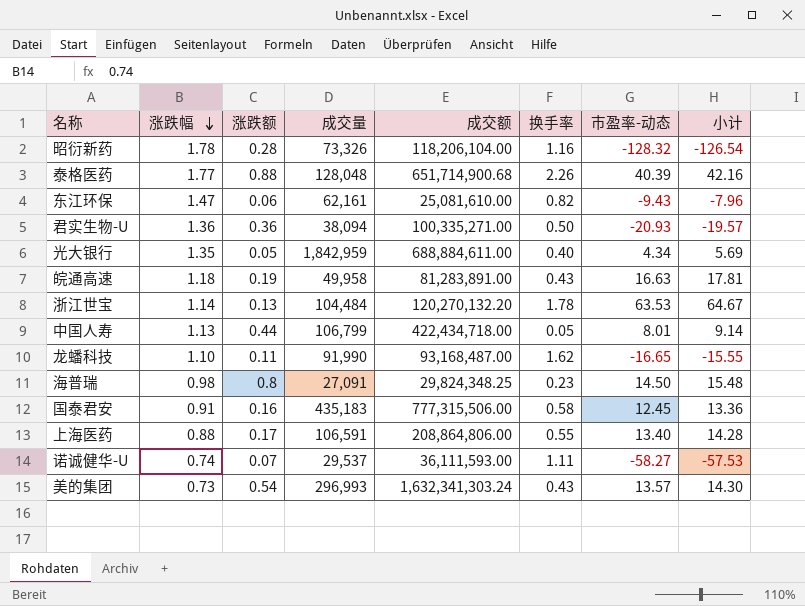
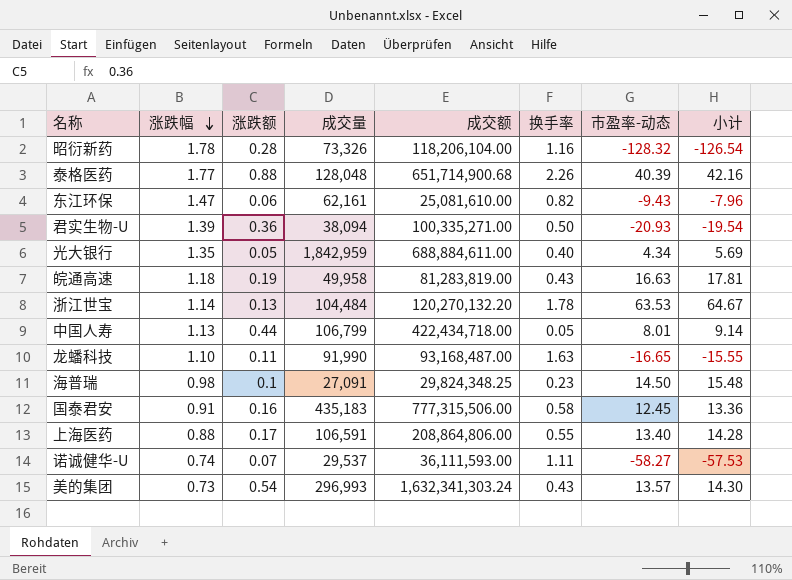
君实生物-U | 涨跌幅: 1.36 -> 1.39
君实生物-U | 小计: -19.57 -> -19.54
皖通高速 | 成交额: 81,283,891.00 -> 81,283,819.00
龙蟠科技 | 换手率: 1.62 -> 1.63
海普瑞 | 涨跌额: 0.8 -> 0.1

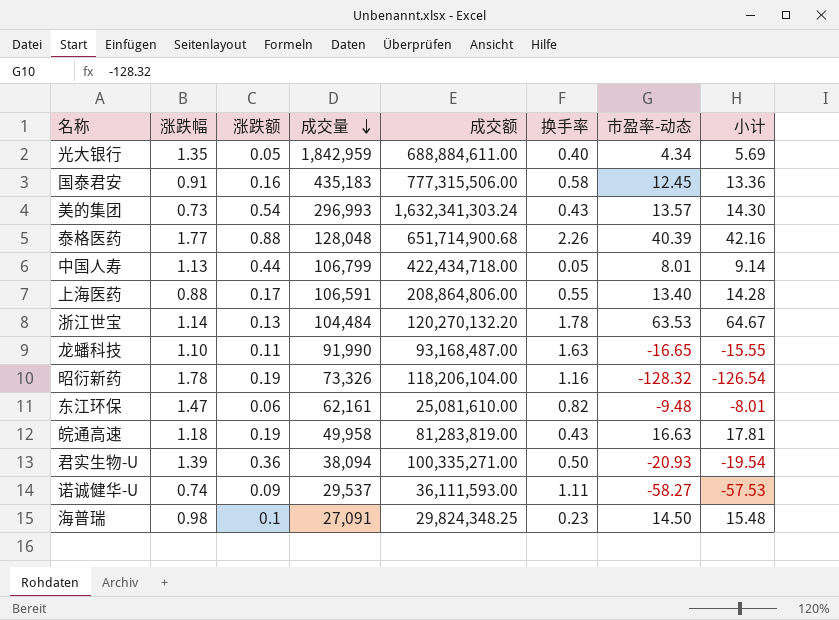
row order: 涨跌幅 descending -> 成交量 descending
昭衍新药 | 涨跌额: 0.28 -> 0.19
东江环保 | 市盈率-动态: -9.43 -> -9.48
东江环保 | 小计: -7.96 -> -8.01
诺诚健华-U | 涨跌额: 0.07 -> 0.09

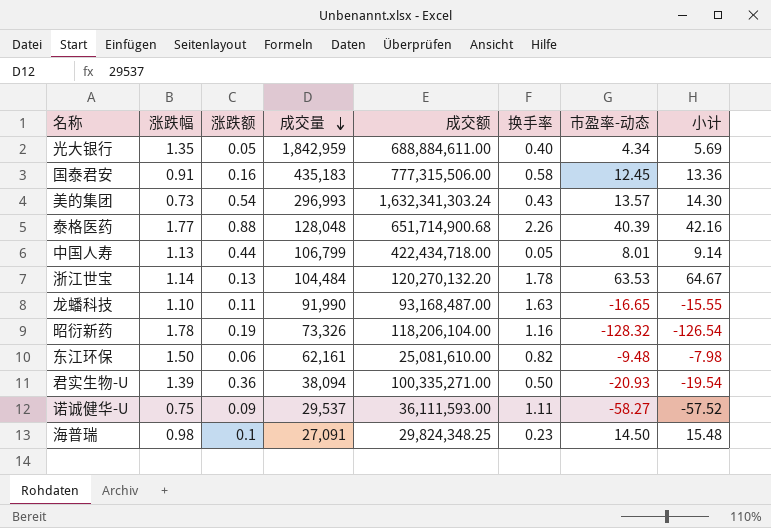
row 上海医药: 0.88 | 0.17 | 106,591 | 208,864,806.00 | 0.55 | 13.40 | 14.28 -> none
row 皖通高速: 1.18 | 0.19 | 49,958 | 81,283,819.00 | 0.43 | 16.63 | 17.81 -> none
东江环保 | 涨跌幅: 1.47 -> 1.50
东江环保 | 小计: -8.01 -> -7.98
诺诚健华-U | 涨跌幅: 0.74 -> 0.75
诺诚健华-U | 小计: -57.53 -> -57.52

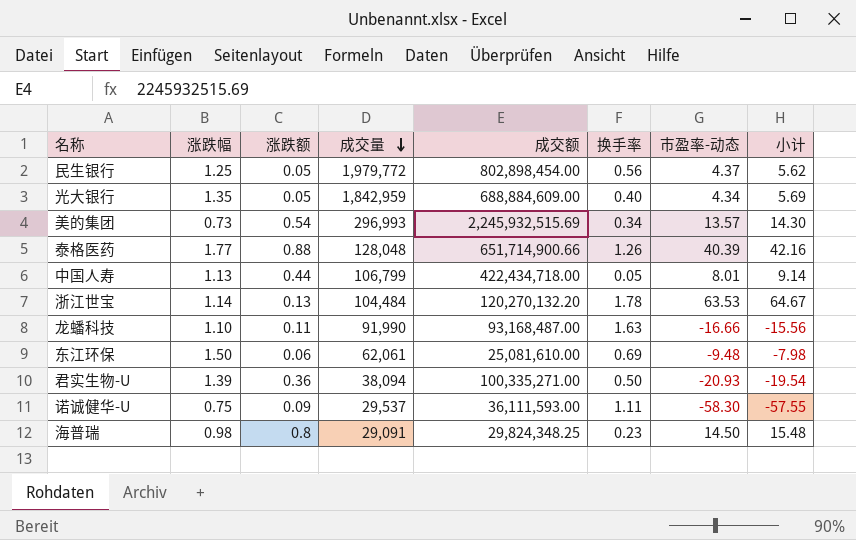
row 国泰君安: 0.91 | 0.16 | 435,183 | 777,315,506.00 | 0.58 | 12.45 | 13.36 -> none
row 昭衍新药: 1.78 | 0.19 | 73,326 | 118,206,104.00 | 1.16 | -128.32 | -126.54 -> none
row 民生银行: none -> 1.25 | 0.05 | 1,979,772 | 802,898,454.00 | 0.56 | 4.37 | 5.62
光大银行 | 成交额: 688,884,611.00 -> 688,884,609.00
美的集团 | 成交额: 1,632,341,303.24 -> 2,245,932,515.69
美的集团 | 换手率: 0.43 -> 0.34
泰格医药 | 成交额: 651,714,900.68 -> 651,714,900.66
泰格医药 | 换手率: 2.26 -> 1.26
龙蟠科技 | 市盈率-动态: -16.65 -> -16.66
龙蟠科技 | 小计: -15.55 -> -15.56
东江环保 | 成交量: 62,161 -> 62,061
东江环保 | 换手率: 0.82 -> 0.69
诺诚健华-U | 市盈率-动态: -58.27 -> -58.30
诺诚健华-U | 小计: -57.52 -> -57.55
海普瑞 | 涨跌额: 0.1 -> 0.8
海普瑞 | 成交量: 27,091 -> 29,091

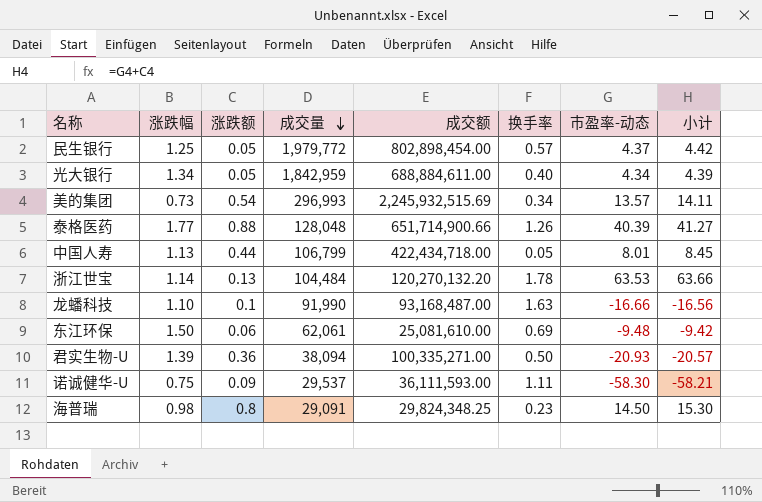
column 小计 | formula: [涨跌幅] + [市盈率-动态] -> [涨跌额] + [市盈率-动态]
民生银行 | 换手率: 0.56 -> 0.57
光大银行 | 涨跌幅: 1.35 -> 1.34
光大银行 | 成交额: 688,884,609.00 -> 688,884,611.00
龙蟠科技 | 涨跌额: 0.11 -> 0.1

